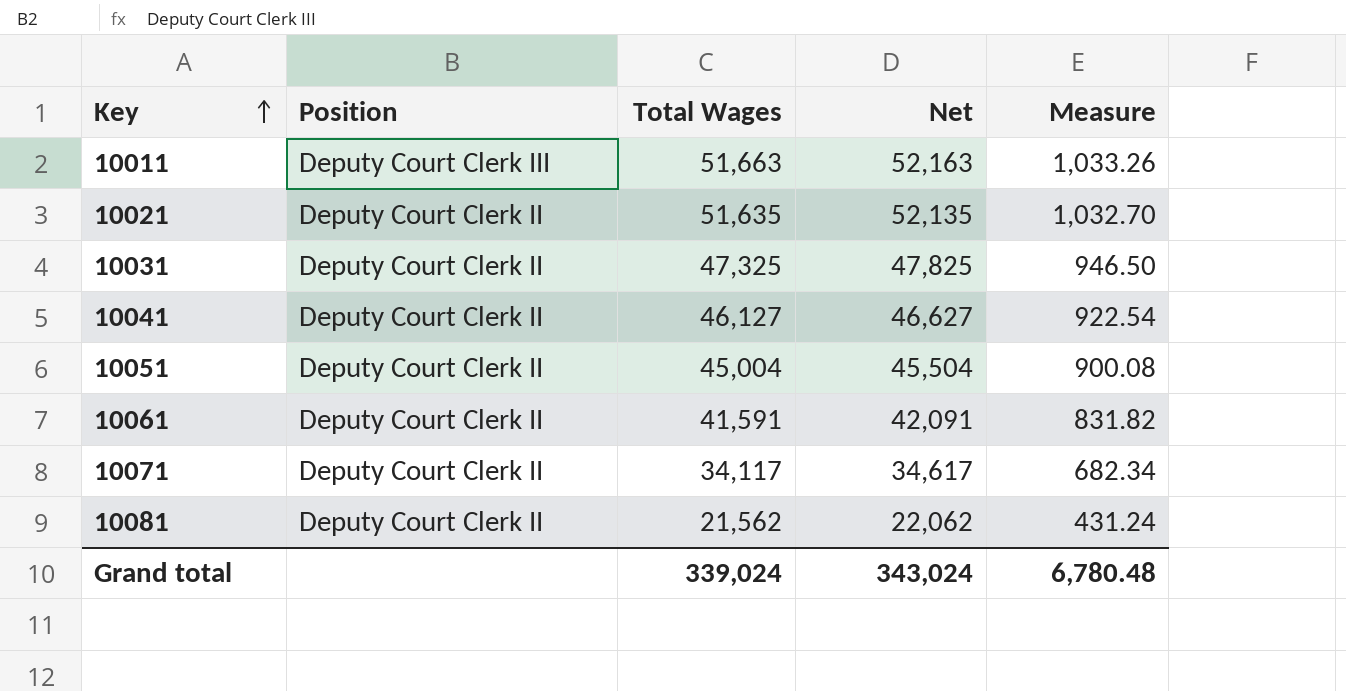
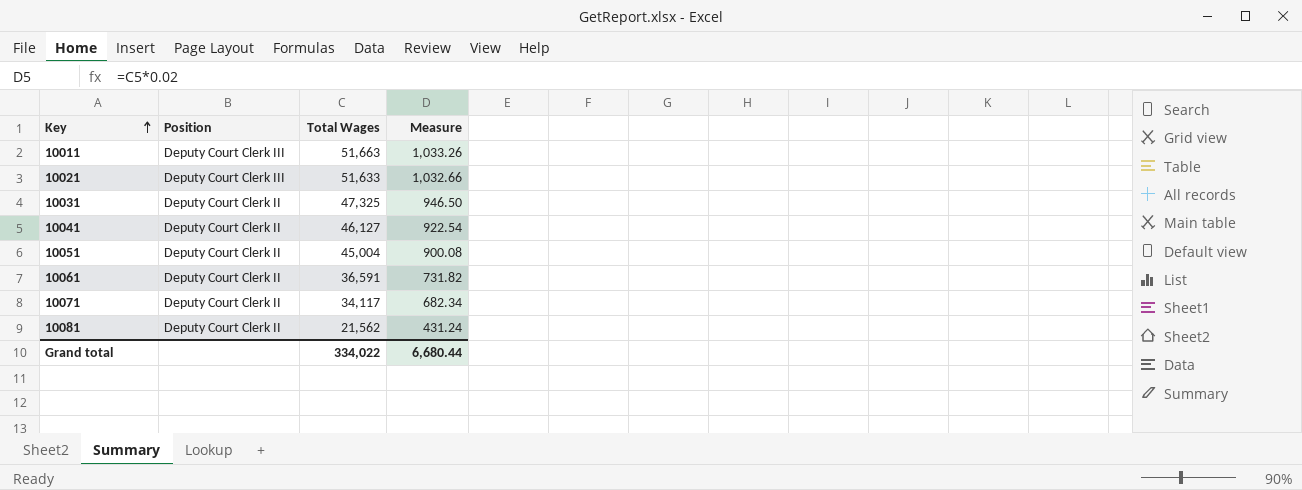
column Net | formula: [Total Wages] + 500 -> none
10021 | Position: Deputy Court Clerk II -> Deputy Court Clerk III
10021 | Total Wages: 51,635 -> 51,633
10021 | Measure: 1,032.70 -> 1,032.66
10061 | Total Wages: 41,591 -> 36,591
10061 | Measure: 831.82 -> 731.82
Grand total | Total Wages: 339,024 -> 334,022
Grand total | Measure: 6,780.48 -> 6,680.44

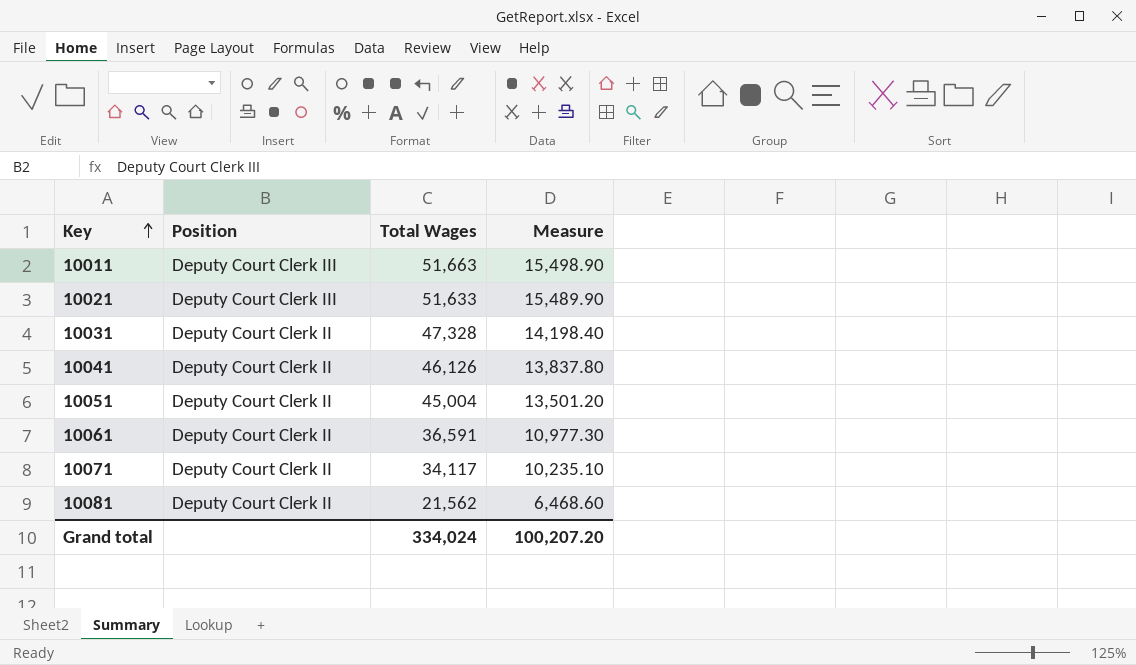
column Measure | formula: [Total Wages] * 0.02 -> [Total Wages] * 0.3
10031 | Total Wages: 47,325 -> 47,328
10041 | Total Wages: 46,127 -> 46,126
Grand total | Total Wages: 334,022 -> 334,024
Grand total | Measure: 6,680.44 -> 100,207.20

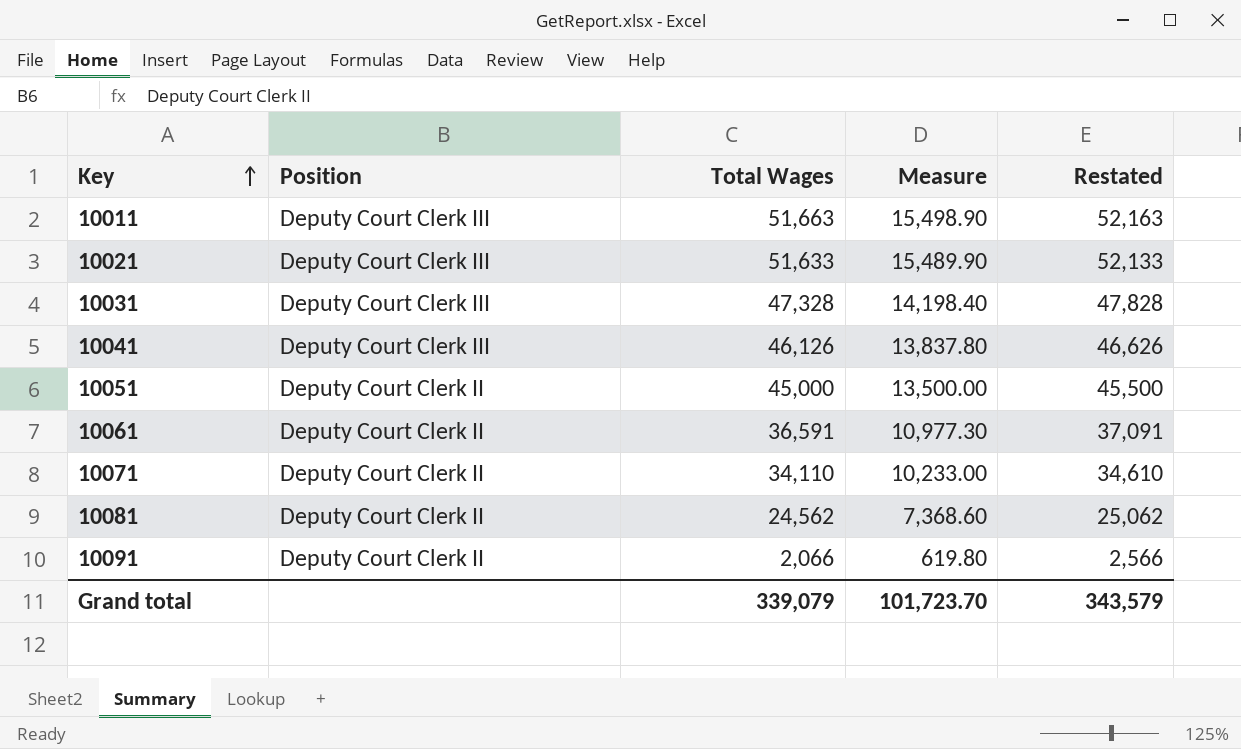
column Restated | formula: none -> [Total Wages] + 500
10031 | Position: Deputy Court Clerk II -> Deputy Court Clerk III
10041 | Position: Deputy Court Clerk II -> Deputy Court Clerk III
10051 | Total Wages: 45,004 -> 45,000
10051 | Measure: 13,501.20 -> 13,500.00
10071 | Total Wages: 34,117 -> 34,110
10071 | Measure: 10,235.10 -> 10,233.00
10081 | Total Wages: 21,562 -> 24,562
10081 | Measure: 6,468.60 -> 7,368.60
row 10091: none -> Deputy Court Clerk II | 2,066 | 619.80 | 2,566
Grand total | Total Wages: 334,024 -> 339,079
Grand total | Measure: 100,207.20 -> 101,723.70

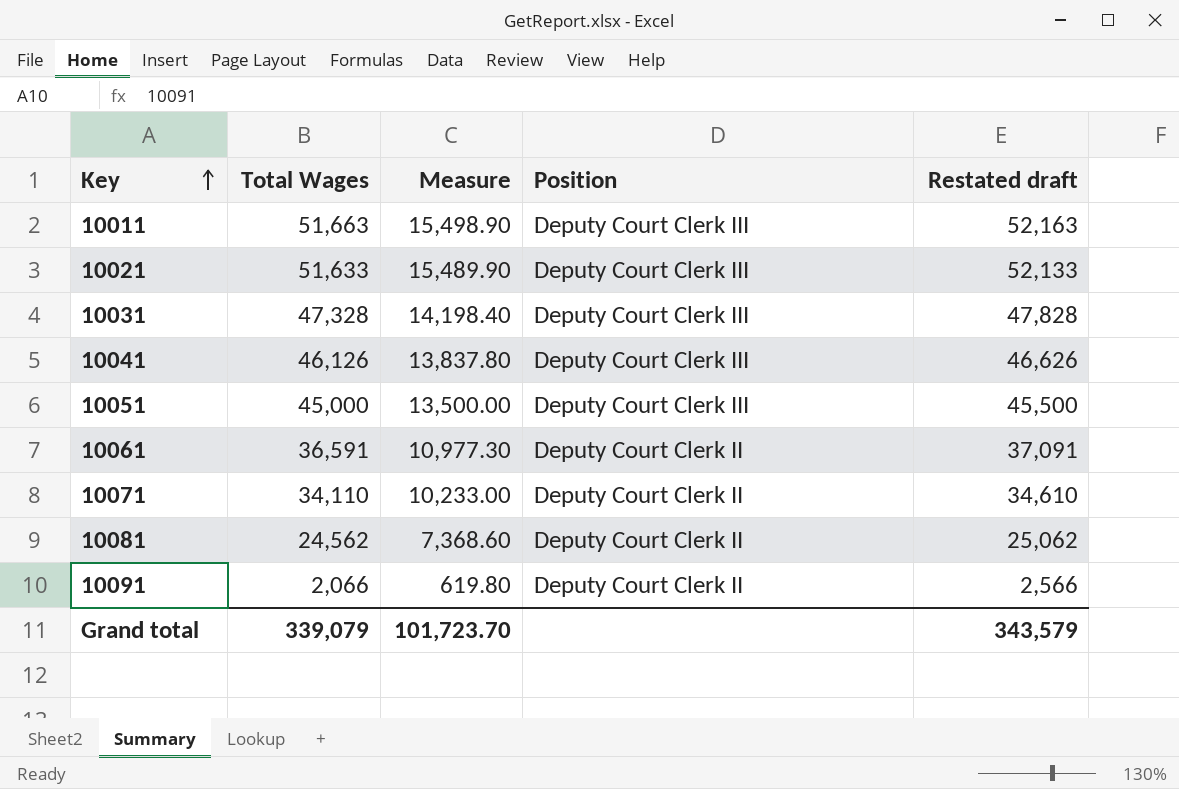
column Position | position: 2 -> 4
column name: Restated -> Restated draft
10051 | Position: Deputy Court Clerk II -> Deputy Court Clerk III

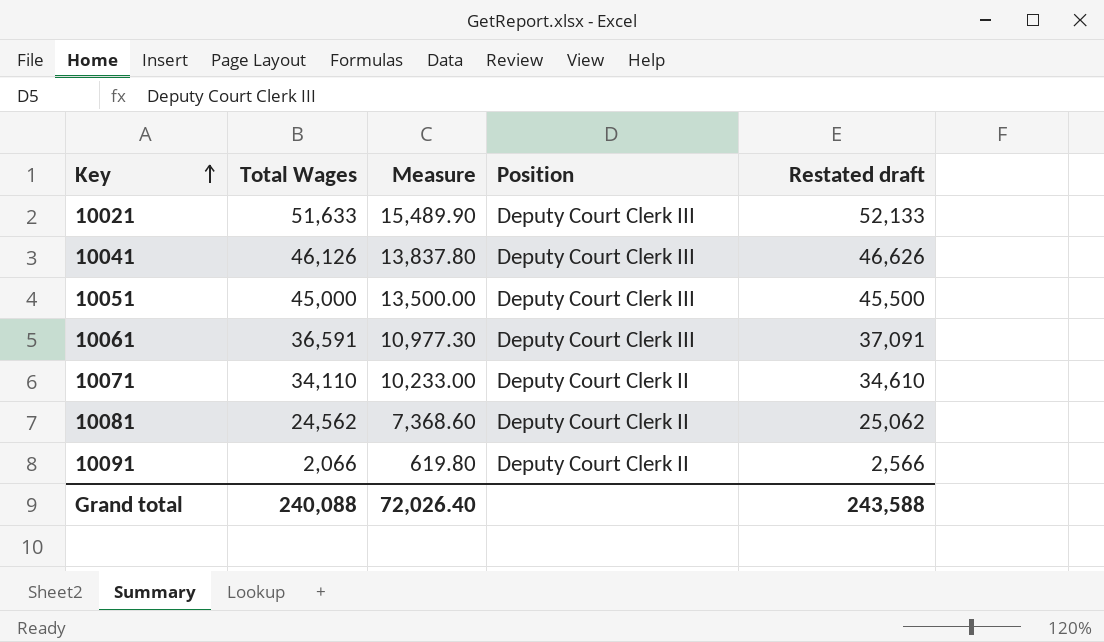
row 10011: 51,663 | 15,498.90 | Deputy Court Clerk III | 52,163 -> none
row 10031: 47,328 | 14,198.40 | Deputy Court Clerk III | 47,828 -> none
10061 | Position: Deputy Court Clerk II -> Deputy Court Clerk III
Grand total | Total Wages: 339,079 -> 240,088
Grand total | Measure: 101,723.70 -> 72,026.40
Grand total | Restated draft: 343,579 -> 243,588

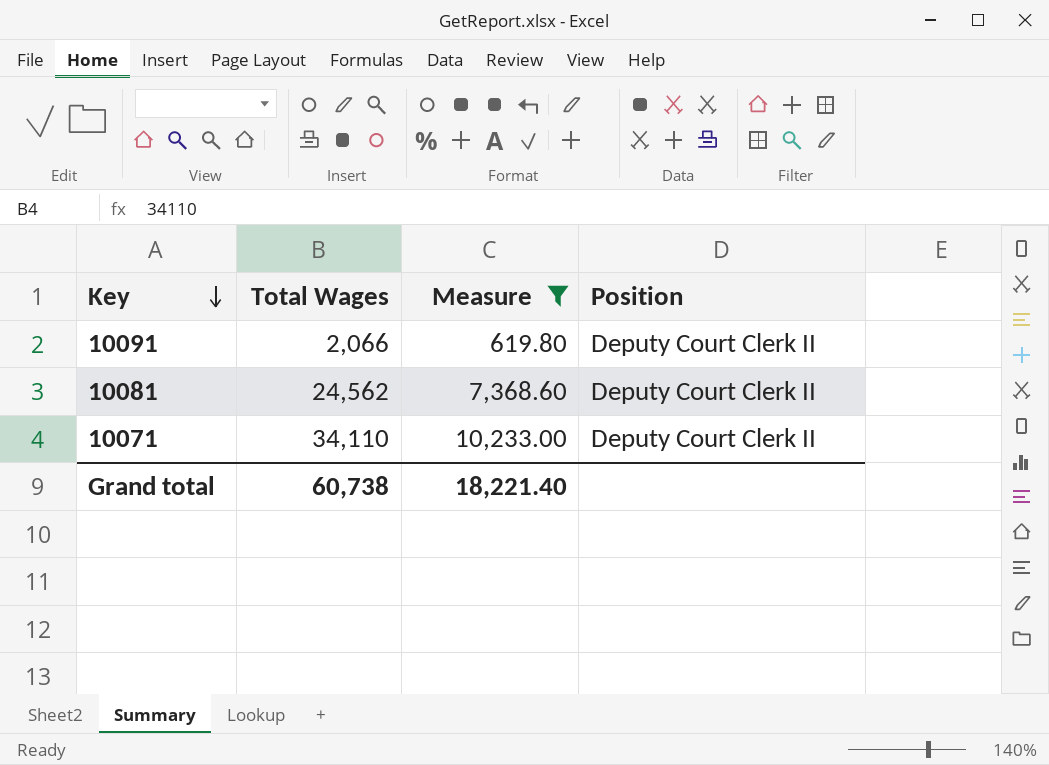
filter: none -> Measure <= 10,233.00
row order: Key ascending -> Key descending
column Restated draft | formula: [Total Wages] + 500 -> none
Grand total | Total Wages: 240,088 -> 60,738
Grand total | Measure: 72,026.40 -> 18,221.40

